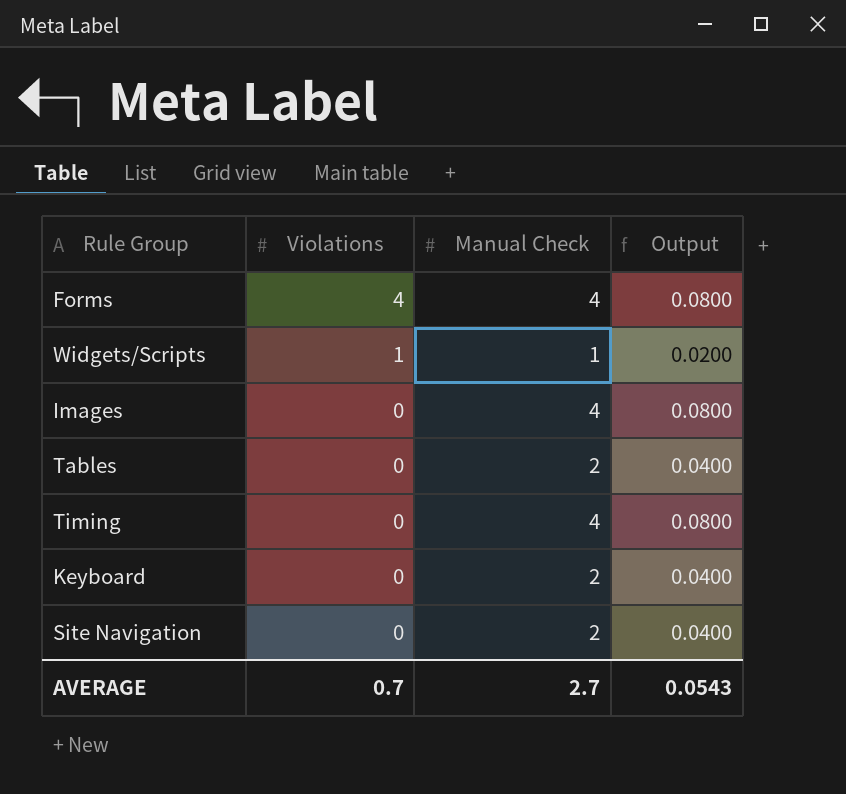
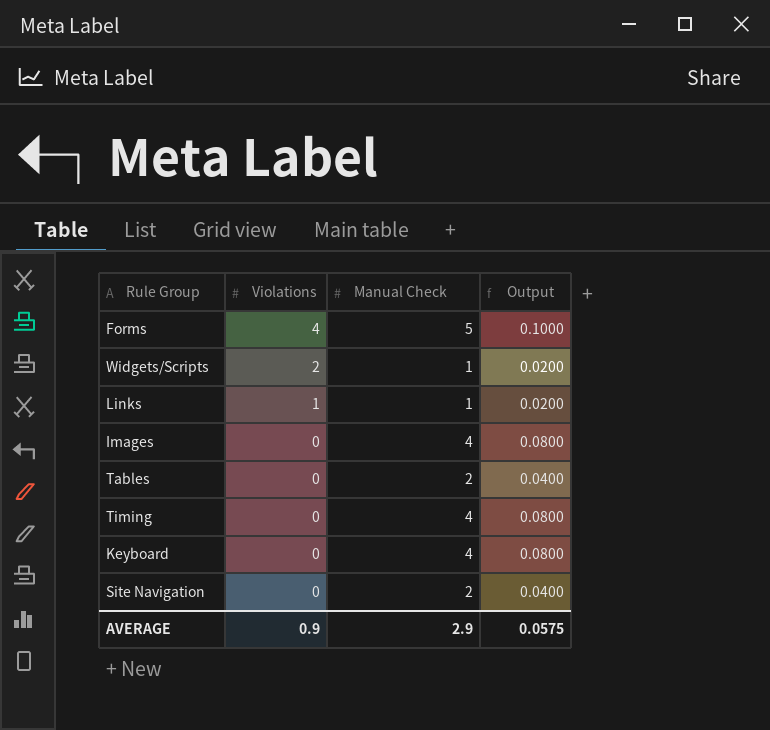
Forms | Manual Check: 4 -> 5
Forms | Output: 0.0800 -> 0.1000
Widgets/Scripts | Violations: 1 -> 2
row Links: none -> 1 | 1 | 0.0200
Keyboard | Manual Check: 2 -> 4
Keyboard | Output: 0.0400 -> 0.0800
AVERAGE | Violations: 0.7 -> 0.9
AVERAGE | Manual Check: 2.7 -> 2.9
AVERAGE | Output: 0.0543 -> 0.0575

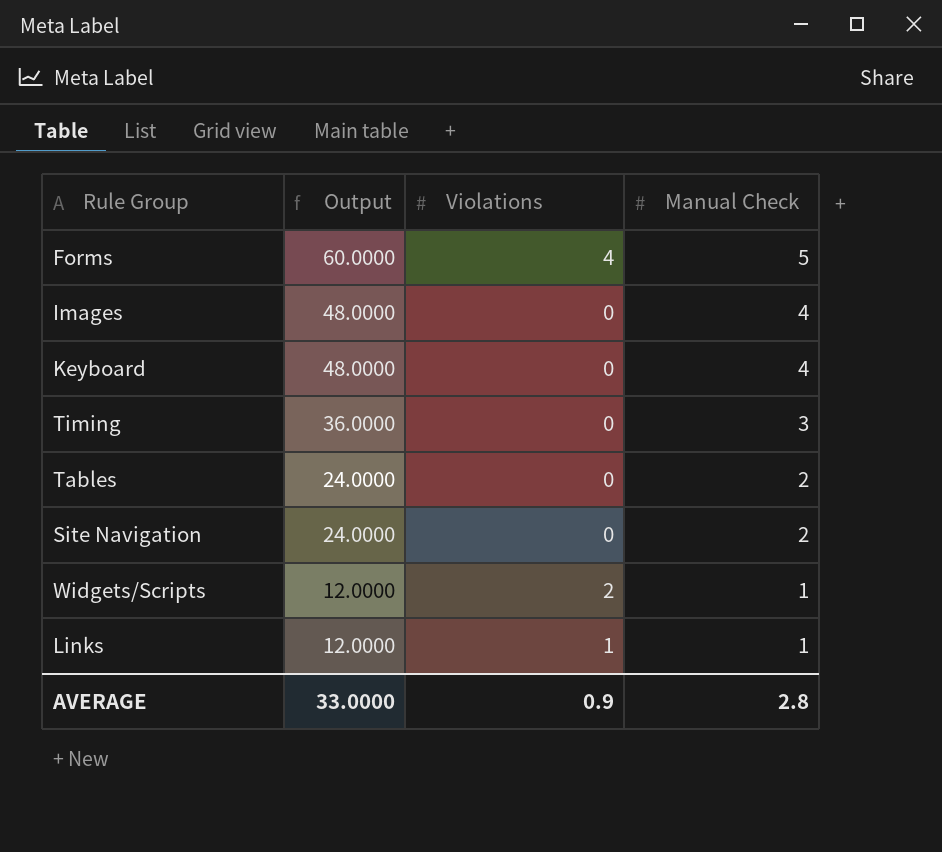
row order: Violations descending -> Output descending
column Output | formula: [Manual Check] * 0.02 -> [Manual Check] * 12
column Output | position: 4 -> 2
Timing | Manual Check: 4 -> 3
AVERAGE | Output: 0.0575 -> 33.0000
AVERAGE | Manual Check: 2.9 -> 2.8

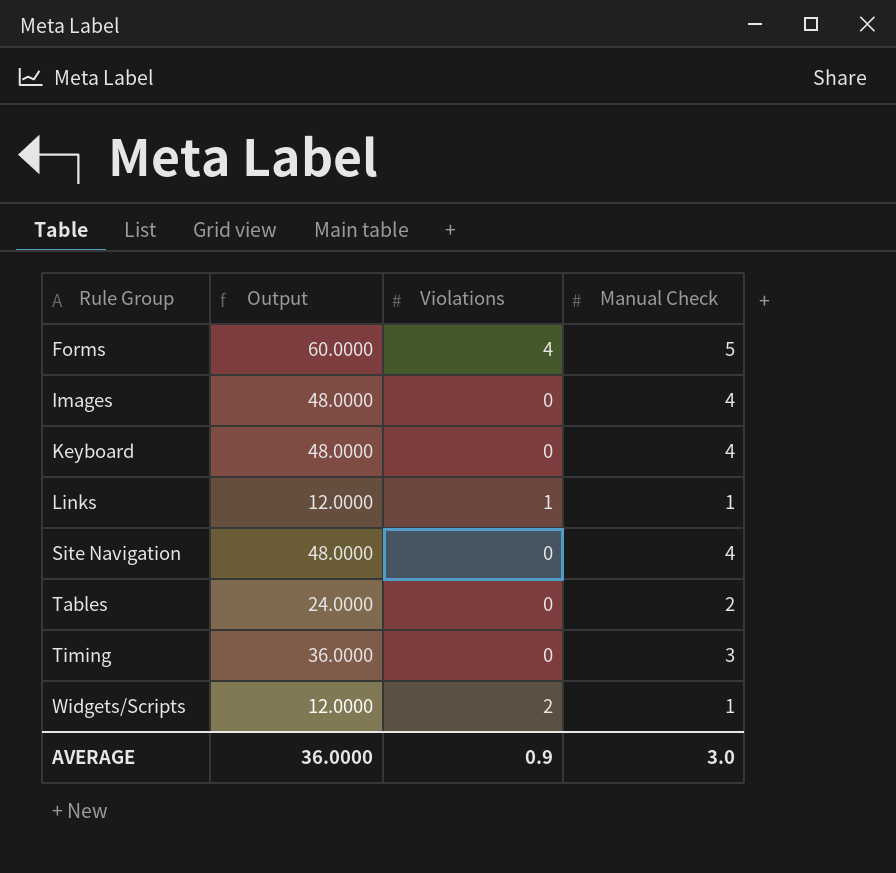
row order: Output descending -> Rule Group ascending
Site Navigation | Output: 24.0000 -> 48.0000
Site Navigation | Manual Check: 2 -> 4
AVERAGE | Output: 33.0000 -> 36.0000
AVERAGE | Manual Check: 2.8 -> 3.0

